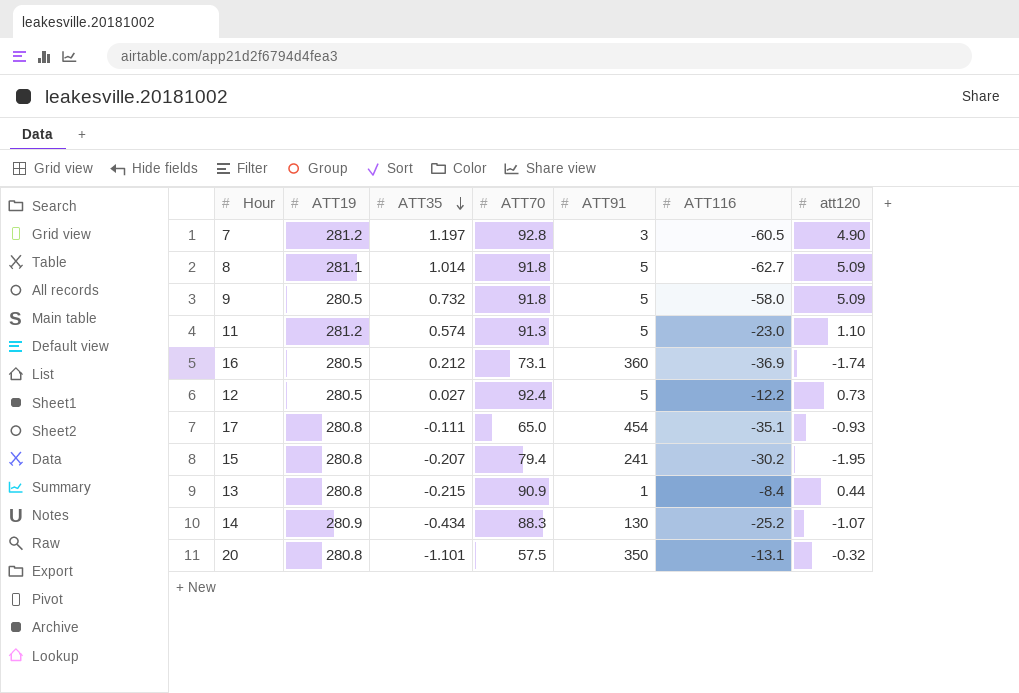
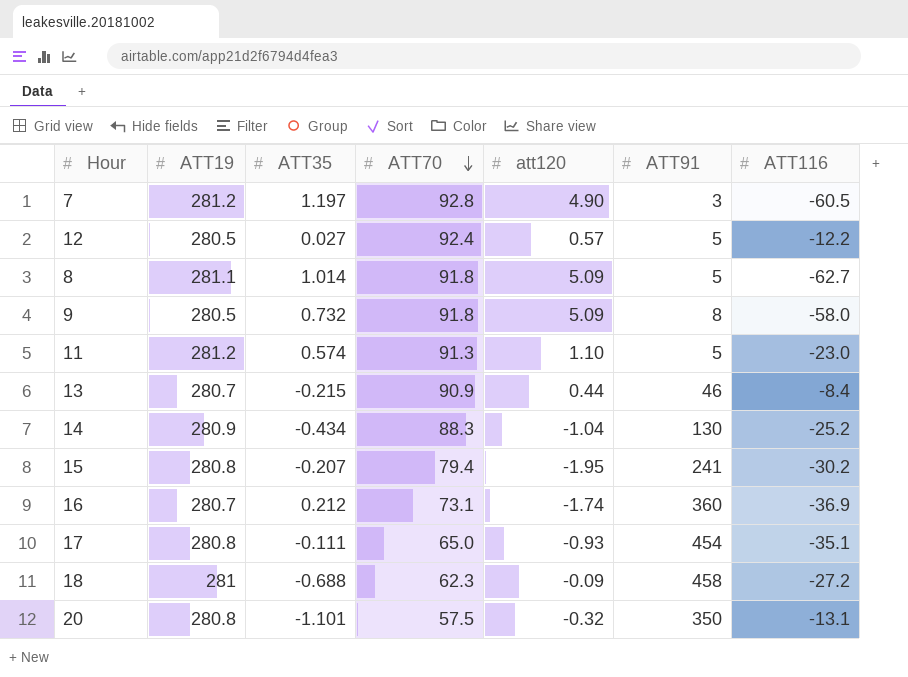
row order: ATT35 descending -> ATT70 descending
column att120 | position: 7 -> 5
12 | att120: 0.73 -> 0.57
9 | ATT91: 5 -> 8
13 | ATT19: 280.8 -> 280.7
13 | ATT91: 1 -> 46
14 | att120: -1.07 -> -1.04
16 | ATT19: 280.5 -> 280.7
row 18: none -> 281 | -0.688 | 62.3 | -0.09 | 458 | -27.2

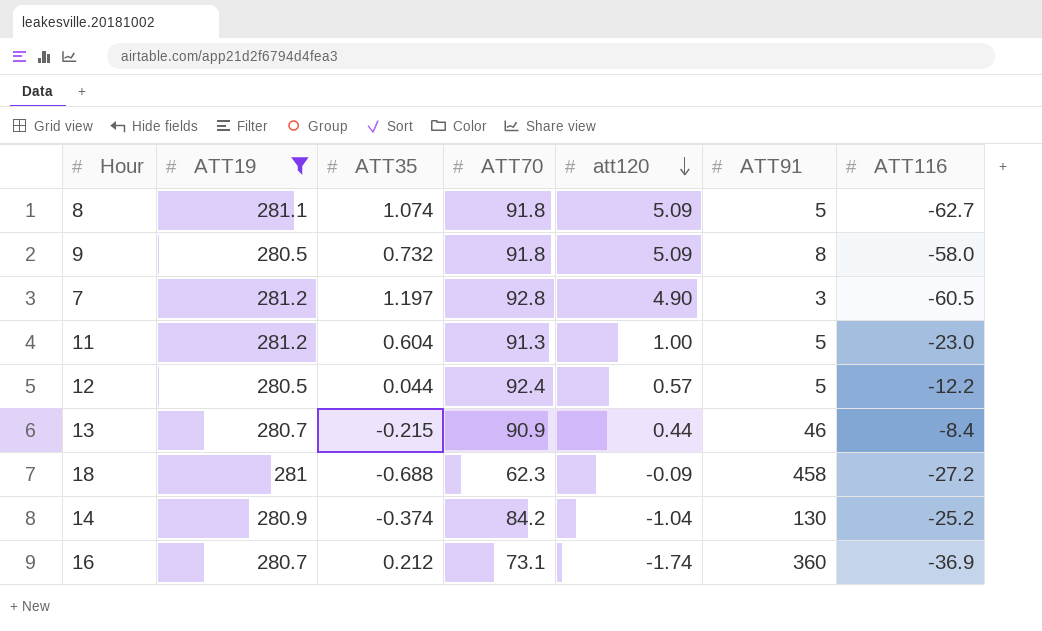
filter: none -> ATT19 != 280.8
row order: ATT70 descending -> att120 descending
8 | ATT35: 1.014 -> 1.074
11 | ATT35: 0.574 -> 0.604
11 | att120: 1.10 -> 1.00
12 | ATT35: 0.027 -> 0.044
14 | ATT35: -0.434 -> -0.374
14 | ATT70: 88.3 -> 84.2

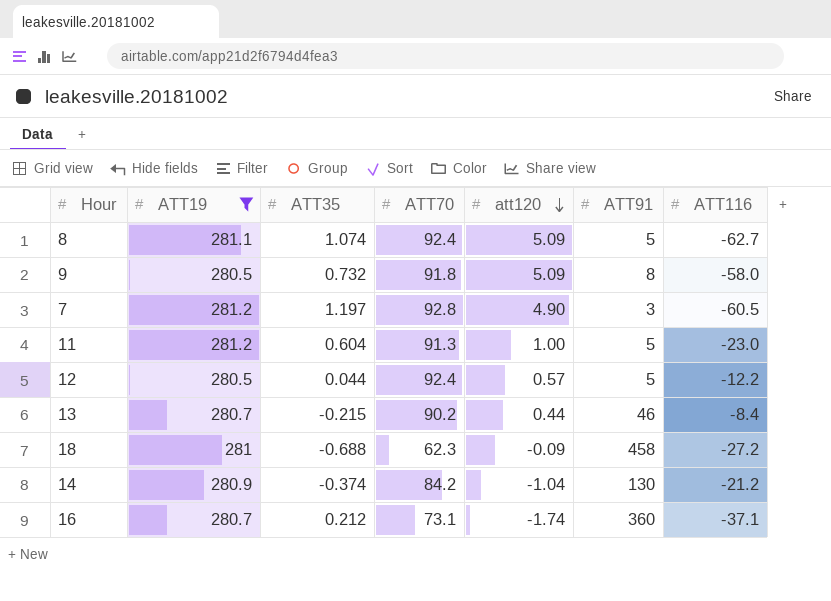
8 | ATT70: 91.8 -> 92.4
13 | ATT70: 90.9 -> 90.2
14 | ATT116: -25.2 -> -21.2
16 | ATT116: -36.9 -> -37.1

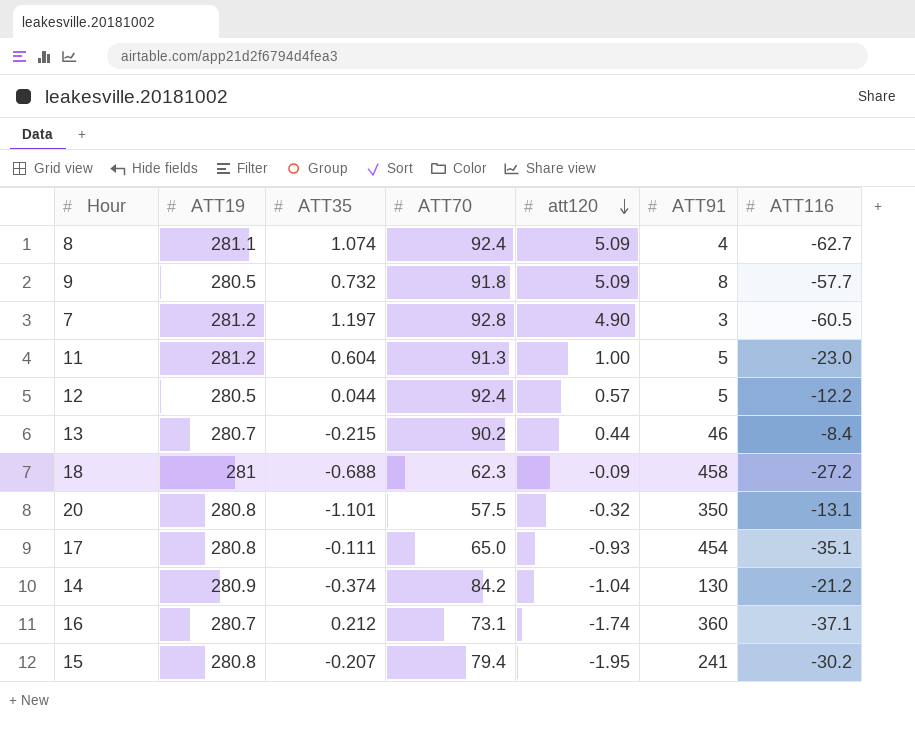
filter: ATT19 != 280.8 -> none
8 | ATT91: 5 -> 4
9 | ATT116: -58.0 -> -57.7

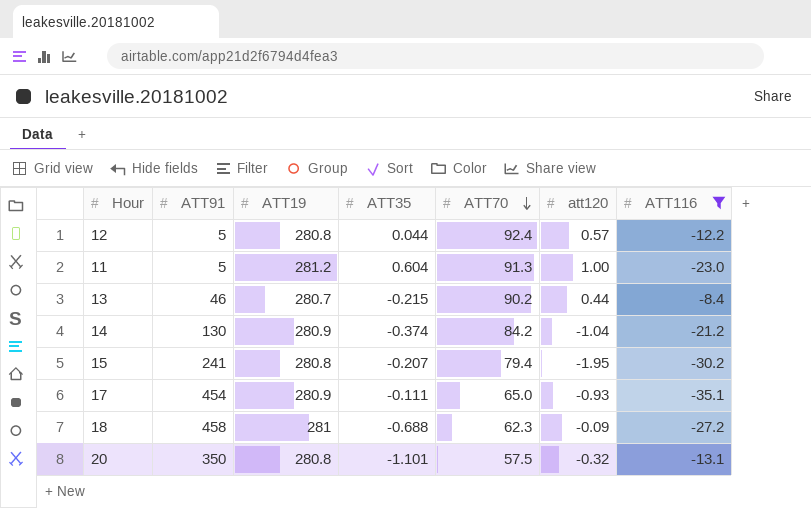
filter: none -> ATT116 >= -35.1
row order: att120 descending -> ATT70 descending
column ATT91 | position: 6 -> 2
12 | ATT19: 280.5 -> 280.8
17 | ATT19: 280.8 -> 280.9

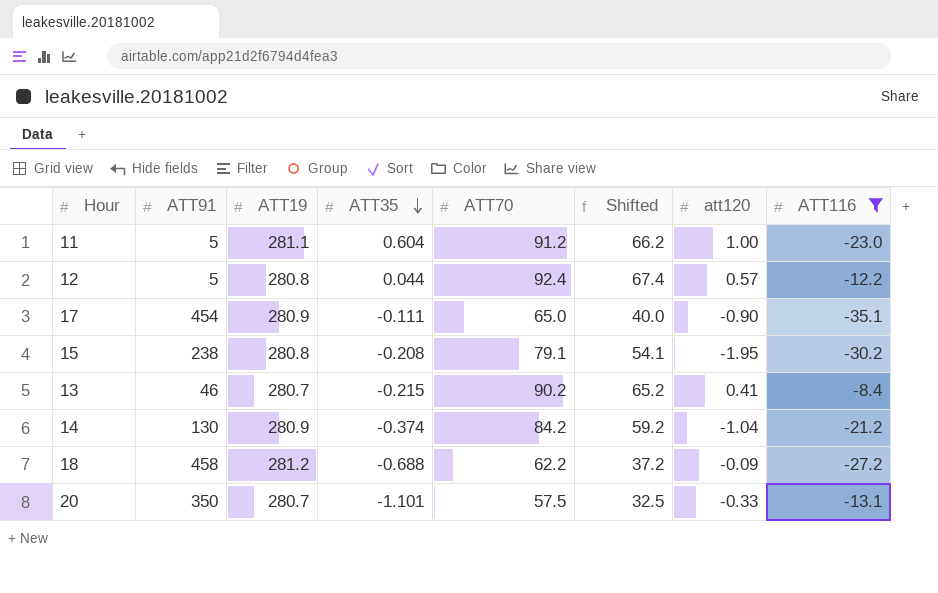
row order: ATT70 descending -> ATT35 descending
column Shifted | formula: none -> [ATT70] - 25
11 | ATT19: 281.2 -> 281.1
11 | ATT70: 91.3 -> 91.2
17 | att120: -0.93 -> -0.90
15 | ATT91: 241 -> 238
15 | ATT35: -0.207 -> -0.208
15 | ATT70: 79.4 -> 79.1
13 | att120: 0.44 -> 0.41
18 | ATT19: 281 -> 281.2
18 | ATT70: 62.3 -> 62.2
20 | ATT19: 280.8 -> 280.7
20 | att120: -0.32 -> -0.33

